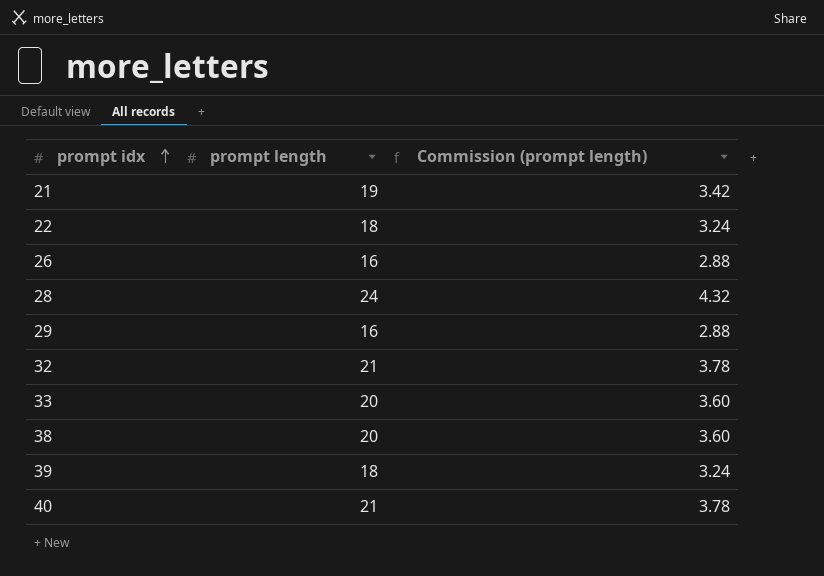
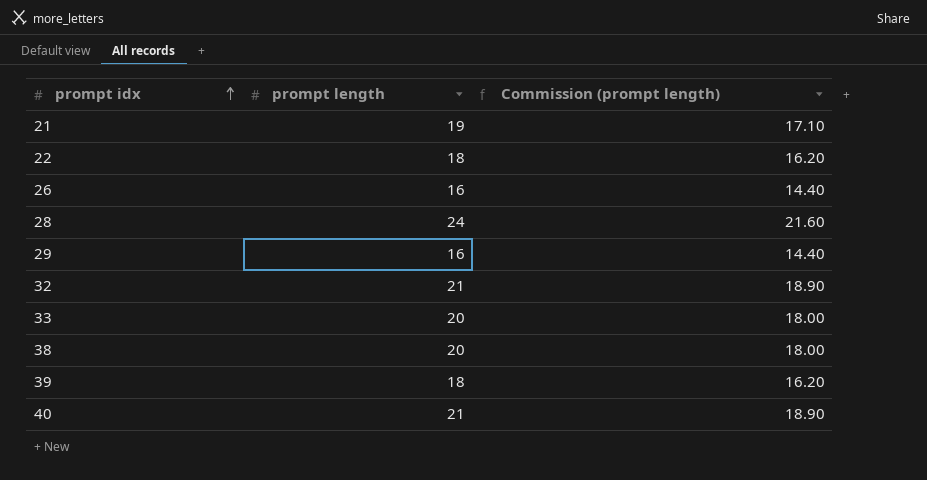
column Commission (prompt length) | formula: [prompt length] * 0.18 -> [prompt length] * 0.9

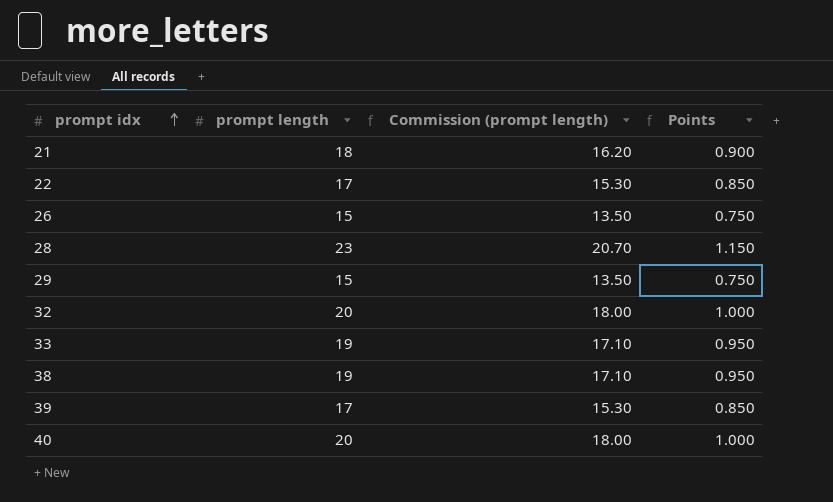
column Points | formula: none -> [prompt length] * 0.05
21 | prompt length: 19 -> 18
21 | Commission (prompt length): 17.10 -> 16.20
22 | prompt length: 18 -> 17
22 | Commission (prompt length): 16.20 -> 15.30
26 | prompt length: 16 -> 15
26 | Commission (prompt length): 14.40 -> 13.50
28 | prompt length: 24 -> 23
28 | Commission (prompt length): 21.60 -> 20.70
29 | prompt length: 16 -> 15
29 | Commission (prompt length): 14.40 -> 13.50
32 | prompt length: 21 -> 20
32 | Commission (prompt length): 18.90 -> 18.00
33 | prompt length: 20 -> 19
33 | Commission (prompt length): 18.00 -> 17.10
38 | prompt length: 20 -> 19
38 | Commission (prompt length): 18.00 -> 17.10
39 | prompt length: 18 -> 17
39 | Commission (prompt length): 16.20 -> 15.30
40 | prompt length: 21 -> 20
40 | Commission (prompt length): 18.90 -> 18.00

